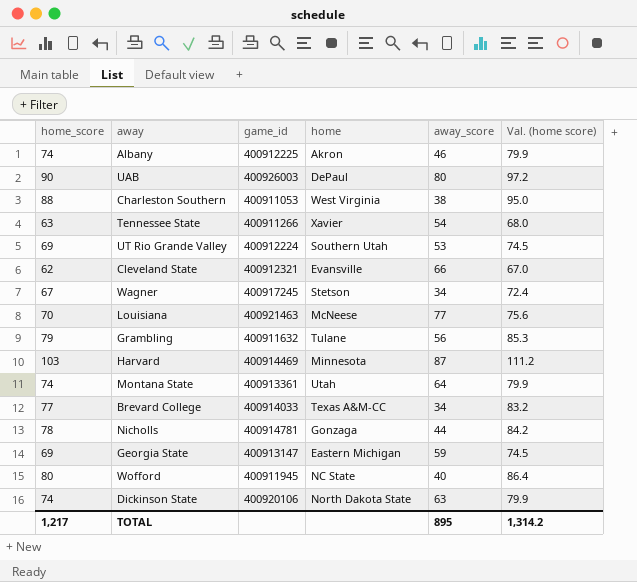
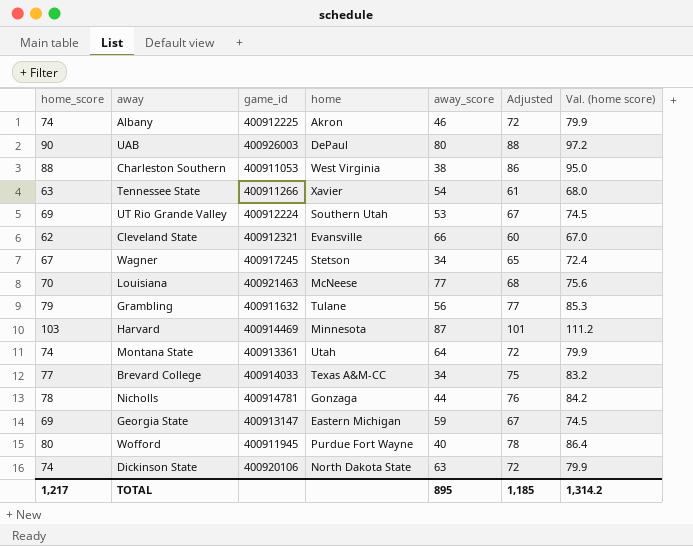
column Adjusted | formula: none -> [home_score] - 2
Wofford | home: NC State -> Purdue Fort Wayne

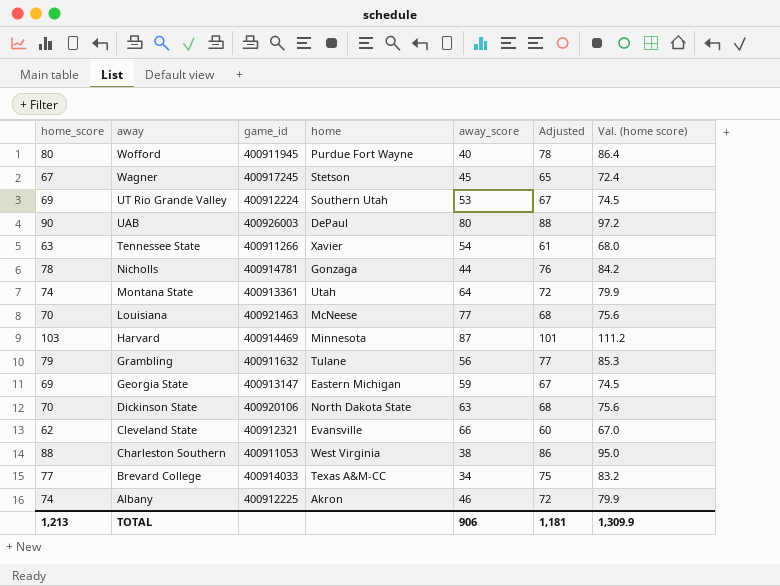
row order: none -> away descending
Wagner | away_score: 34 -> 45
Dickinson State | home_score: 74 -> 70
Dickinson State | Adjusted: 72 -> 68
Dickinson State | Val. (home score): 79.9 -> 75.6
TOTAL | home_score: 1,217 -> 1,213
TOTAL | away_score: 895 -> 906
TOTAL | Adjusted: 1,185 -> 1,181
TOTAL | Val. (home score): 1,314.2 -> 1,309.9

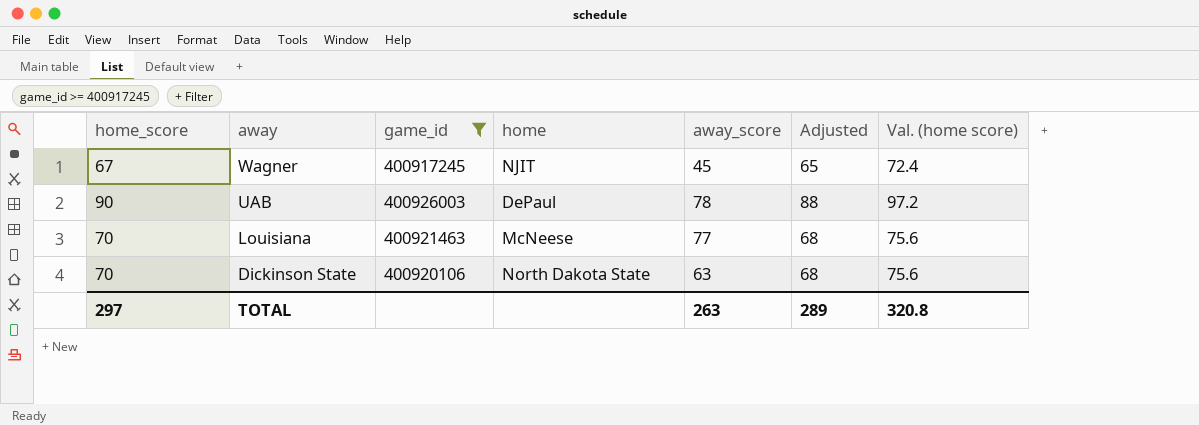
filter: none -> game_id >= 400917245
Wagner | home: Stetson -> NJIT
UAB | away_score: 80 -> 78
TOTAL | home_score: 1,213 -> 297
TOTAL | away_score: 906 -> 263
TOTAL | Adjusted: 1,181 -> 289
TOTAL | Val. (home score): 1,309.9 -> 320.8

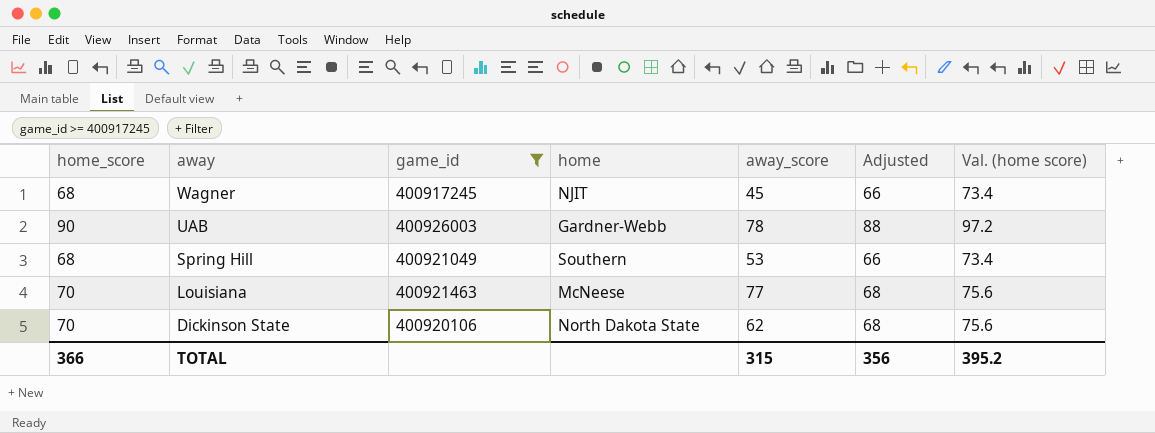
Wagner | home_score: 67 -> 68
Wagner | Adjusted: 65 -> 66
Wagner | Val. (home score): 72.4 -> 73.4
UAB | home: DePaul -> Gardner-Webb
row Spring Hill: none -> 68 | 400921049 | Southern | 53 | 66 | 73.4
Dickinson State | away_score: 63 -> 62
TOTAL | home_score: 297 -> 366
TOTAL | away_score: 263 -> 315
TOTAL | Adjusted: 289 -> 356
TOTAL | Val. (home score): 320.8 -> 395.2

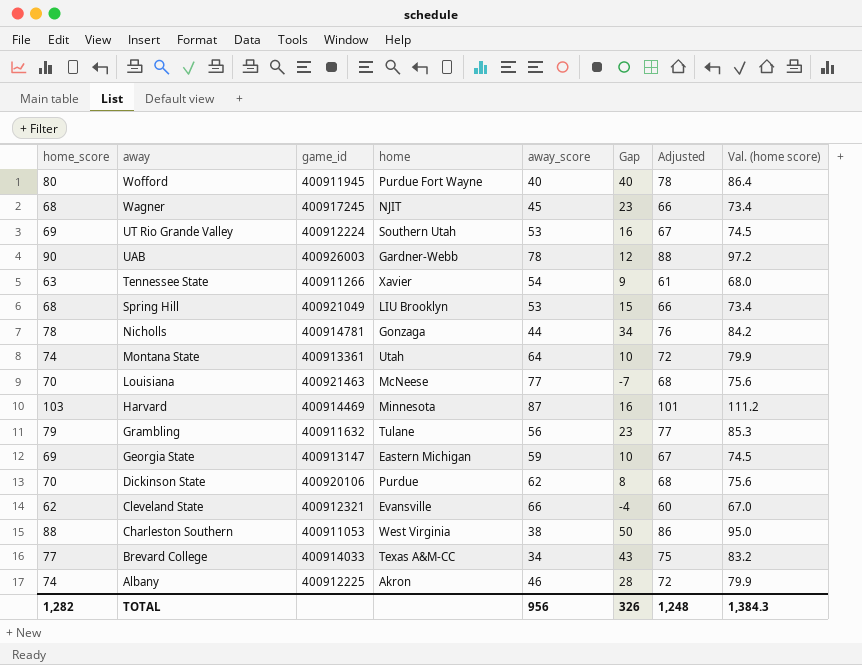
filter: game_id >= 400917245 -> none
column Gap | formula: none -> [home_score] - [away_score]
Spring Hill | home: Southern -> LIU Brooklyn
Dickinson State | home: North Dakota State -> Purdue
TOTAL | home_score: 366 -> 1,282
TOTAL | away_score: 315 -> 956
TOTAL | Adjusted: 356 -> 1,248
TOTAL | Val. (home score): 395.2 -> 1,384.3

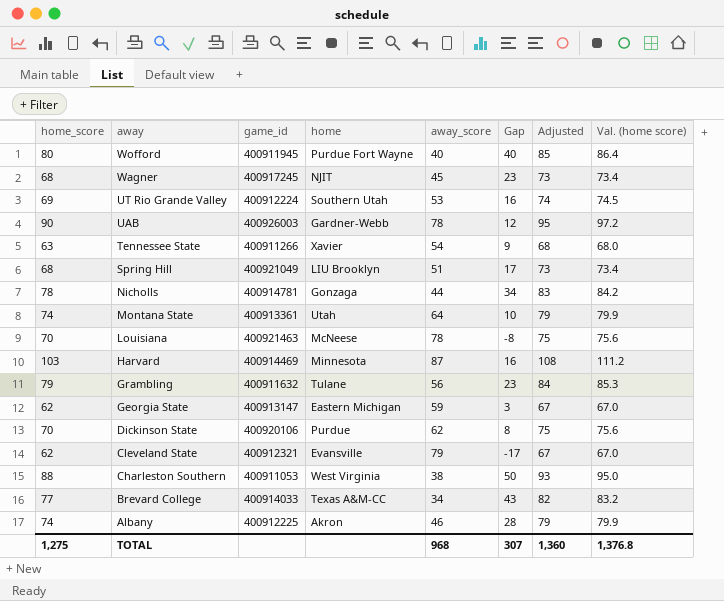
column Adjusted | formula: [home_score] - 2 -> [home_score] + 5
Spring Hill | away_score: 53 -> 51
Spring Hill | Gap: 15 -> 17
Louisiana | away_score: 77 -> 78
Louisiana | Gap: -7 -> -8
Georgia State | home_score: 69 -> 62
Georgia State | Gap: 10 -> 3
Georgia State | Val. (home score): 74.5 -> 67.0
Cleveland State | away_score: 66 -> 79
Cleveland State | Gap: -4 -> -17
TOTAL | home_score: 1,282 -> 1,275
TOTAL | away_score: 956 -> 968
TOTAL | Gap: 326 -> 307
TOTAL | Adjusted: 1,248 -> 1,360
TOTAL | Val. (home score): 1,384.3 -> 1,376.8

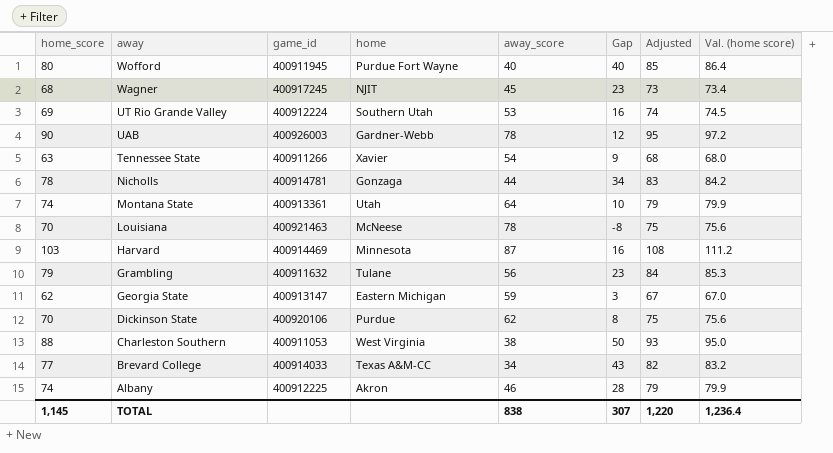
row Spring Hill: 68 | 400921049 | LIU Brooklyn | 51 | 17 | 73 | 73.4 -> none
row Cleveland State: 62 | 400912321 | Evansville | 79 | -17 | 67 | 67.0 -> none
TOTAL | home_score: 1,275 -> 1,145
TOTAL | away_score: 968 -> 838
TOTAL | Adjusted: 1,360 -> 1,220
TOTAL | Val. (home score): 1,376.8 -> 1,236.4

